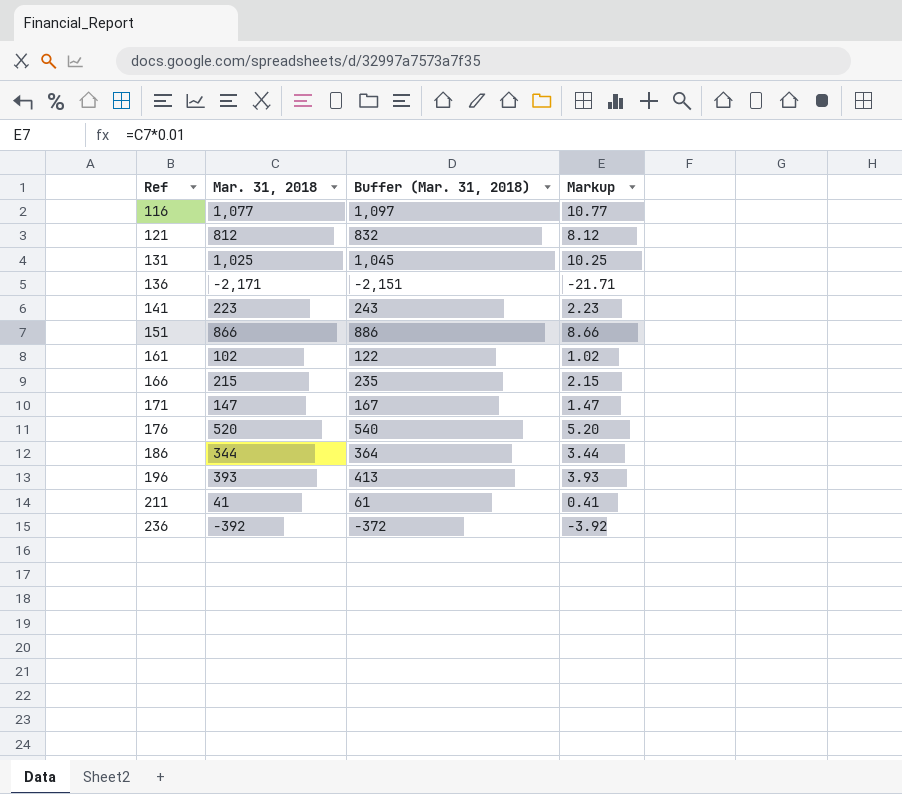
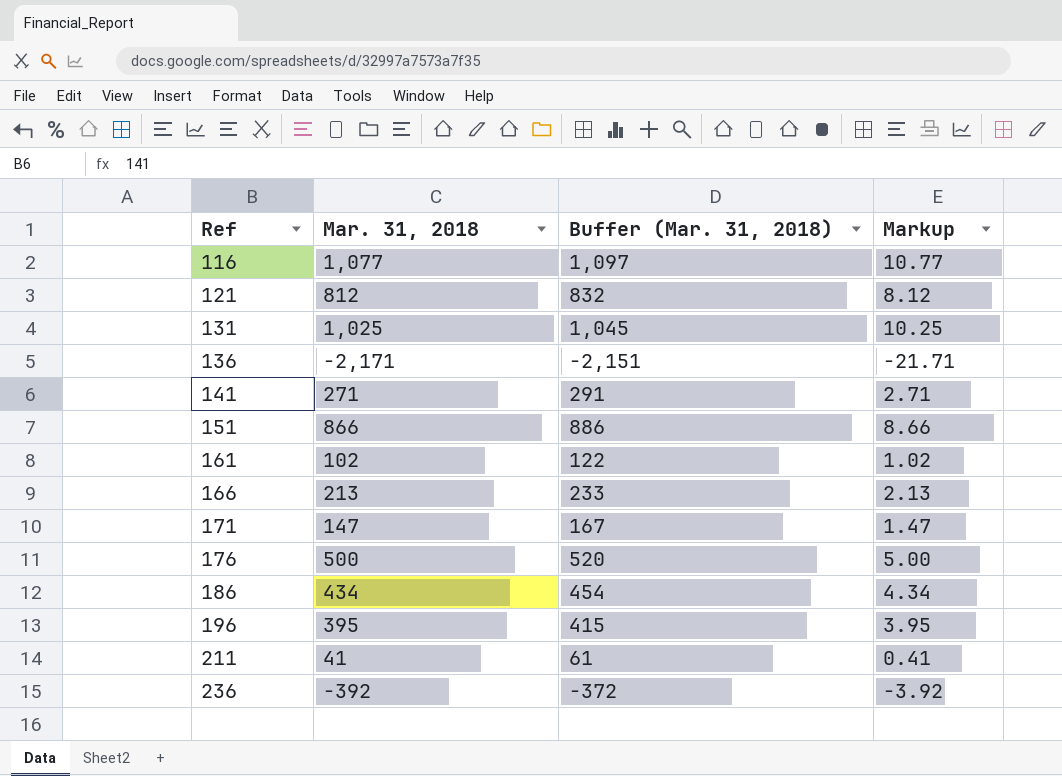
141 | Mar. 31, 2018: 223 -> 271
141 | Buffer (Mar. 31, 2018): 243 -> 291
141 | Markup: 2.23 -> 2.71
166 | Mar. 31, 2018: 215 -> 213
166 | Buffer (Mar. 31, 2018): 235 -> 233
166 | Markup: 2.15 -> 2.13
176 | Mar. 31, 2018: 520 -> 500
176 | Buffer (Mar. 31, 2018): 540 -> 520
176 | Markup: 5.20 -> 5.00
186 | Mar. 31, 2018: 344 -> 434
186 | Buffer (Mar. 31, 2018): 364 -> 454
186 | Markup: 3.44 -> 4.34
196 | Mar. 31, 2018: 393 -> 395
196 | Buffer (Mar. 31, 2018): 413 -> 415
196 | Markup: 3.93 -> 3.95

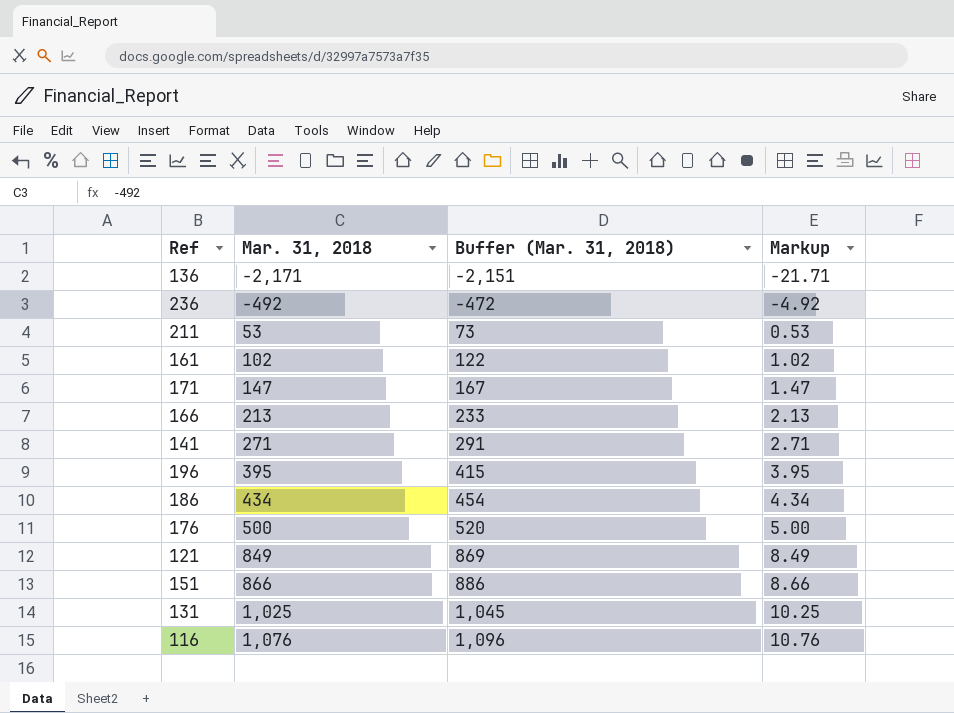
row order: Ref ascending -> Mar. 31, 2018 ascending
236 | Mar. 31, 2018: -392 -> -492
236 | Buffer (Mar. 31, 2018): -372 -> -472
236 | Markup: -3.92 -> -4.92
211 | Mar. 31, 2018: 41 -> 53
211 | Buffer (Mar. 31, 2018): 61 -> 73
211 | Markup: 0.41 -> 0.53
121 | Mar. 31, 2018: 812 -> 849
121 | Buffer (Mar. 31, 2018): 832 -> 869
121 | Markup: 8.12 -> 8.49
116 | Mar. 31, 2018: 1,077 -> 1,076
116 | Buffer (Mar. 31, 2018): 1,097 -> 1,096
116 | Markup: 10.77 -> 10.76

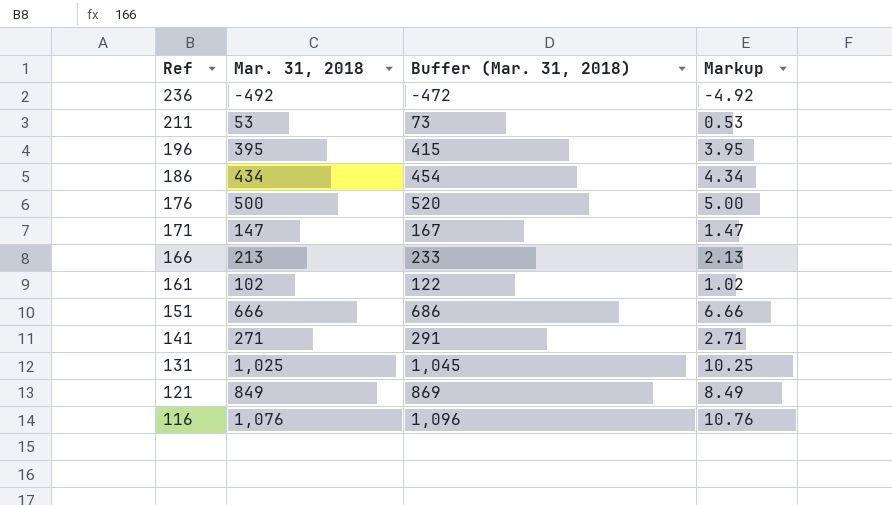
row order: Mar. 31, 2018 ascending -> Ref descending
row 136: -2,171 | -2,151 | -21.71 -> none
151 | Mar. 31, 2018: 866 -> 666
151 | Buffer (Mar. 31, 2018): 886 -> 686
151 | Markup: 8.66 -> 6.66

